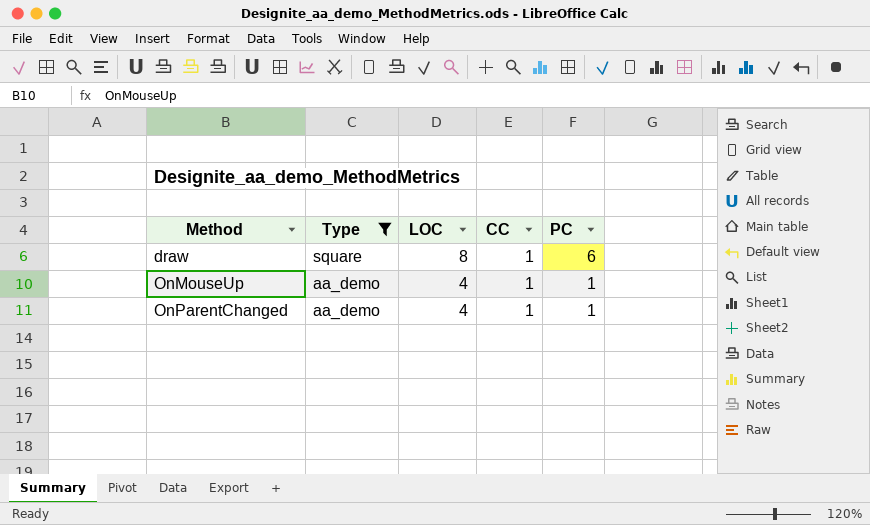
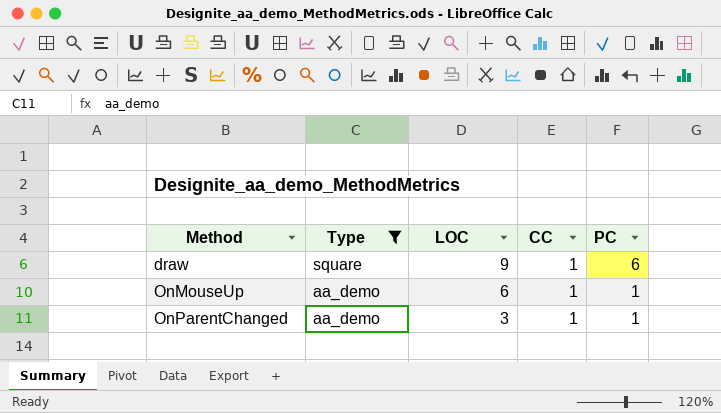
draw | LOC: 8 -> 9
OnMouseUp | LOC: 4 -> 6
OnParentChanged | LOC: 4 -> 3

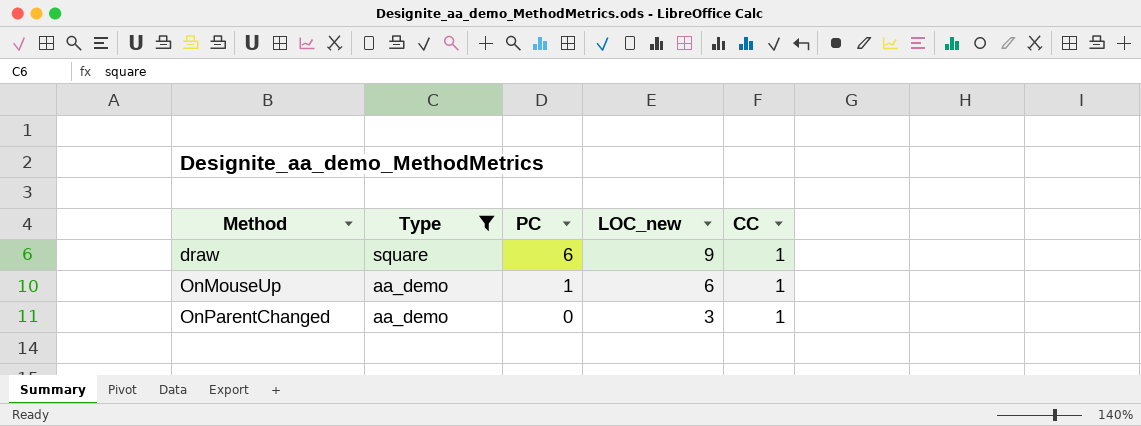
column PC | position: 5 -> 3
column name: LOC -> LOC_new
OnParentChanged | PC: 1 -> 0

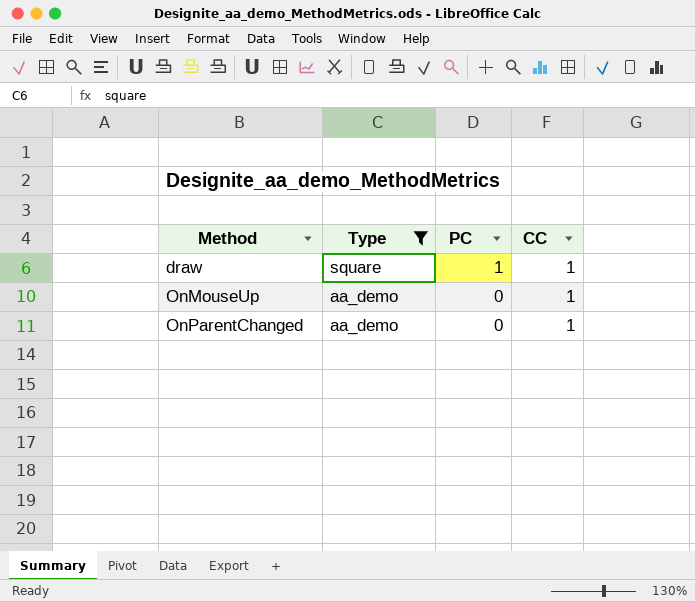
column LOC_new | position: 4 -> none
draw | PC: 6 -> 1
OnMouseUp | PC: 1 -> 0

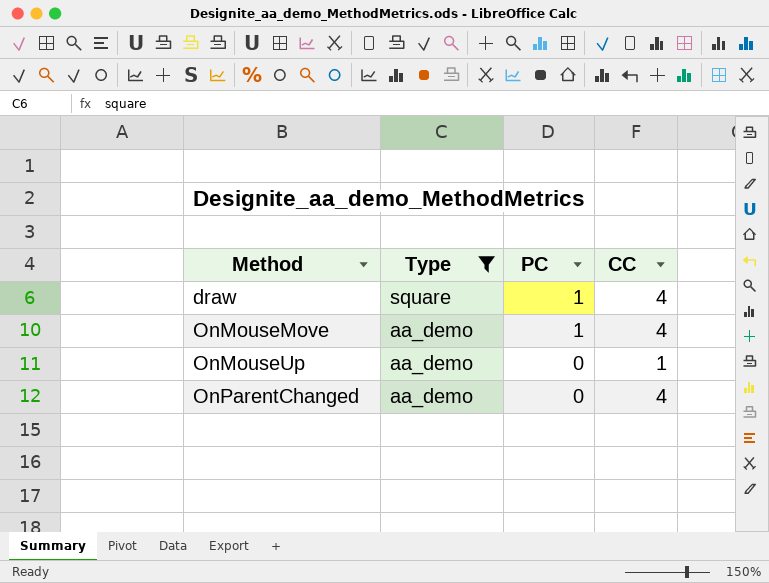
draw | CC: 1 -> 4
row OnMouseMove: none -> aa_demo | 1 | 4
OnParentChanged | CC: 1 -> 4

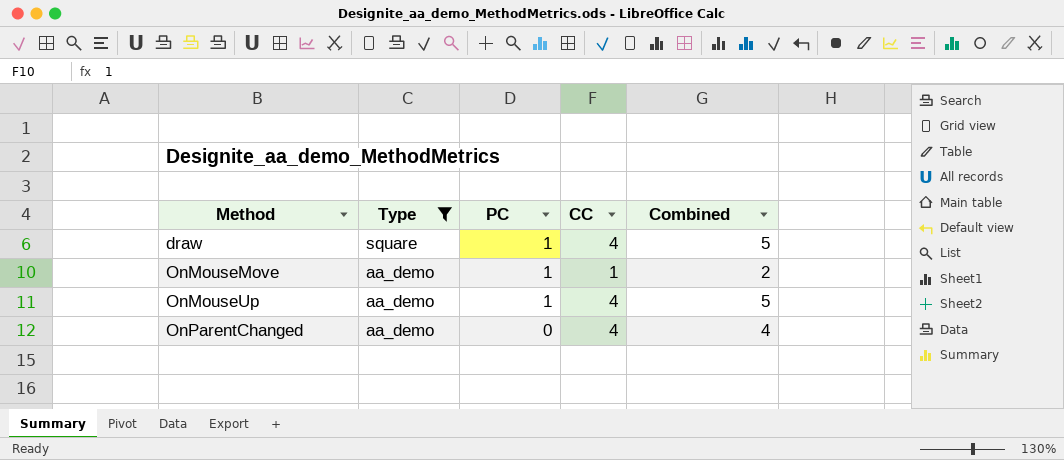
column Combined | formula: none -> [PC] + [CC]
OnMouseMove | CC: 4 -> 1
OnMouseUp | PC: 0 -> 1
OnMouseUp | CC: 1 -> 4

